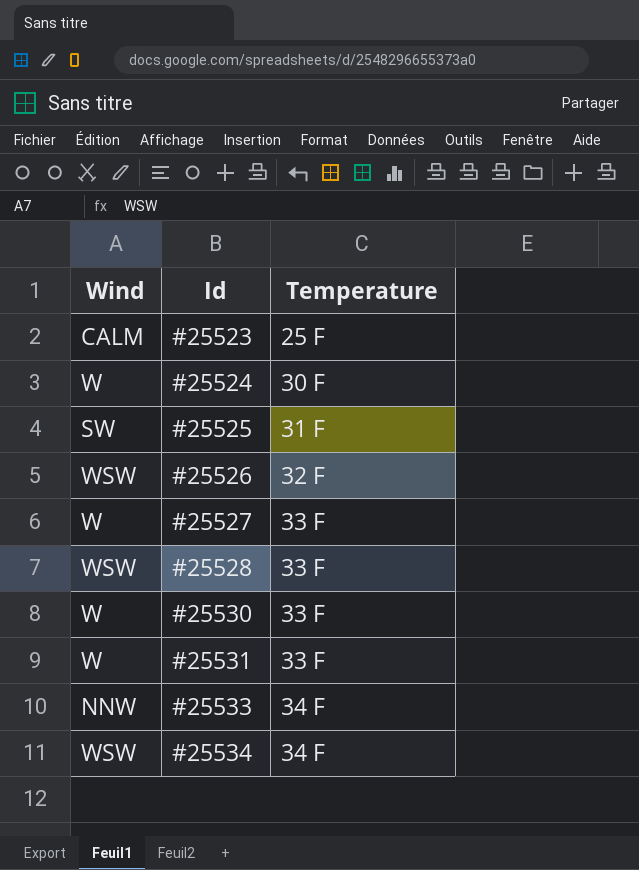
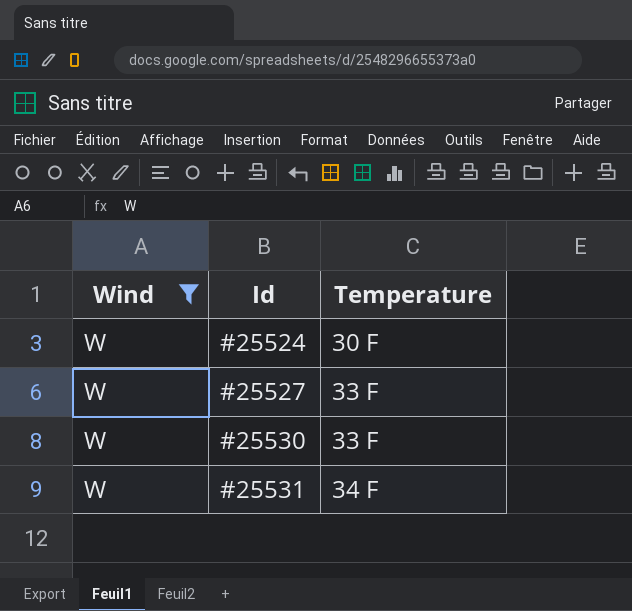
filter: none -> Wind = W
#25531 | Temperature: 33 F -> 34 F

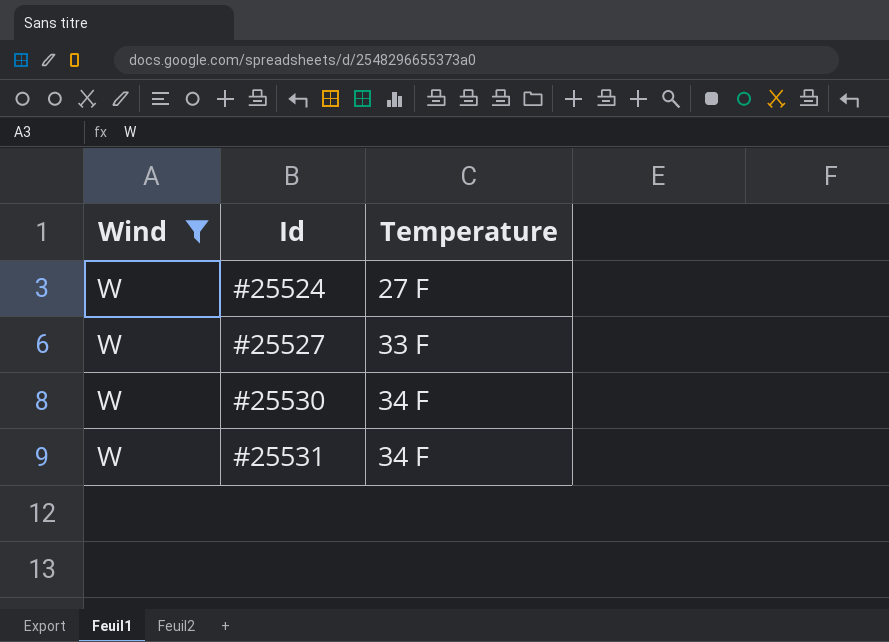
#25524 | Temperature: 30 F -> 27 F
#25530 | Temperature: 33 F -> 34 F

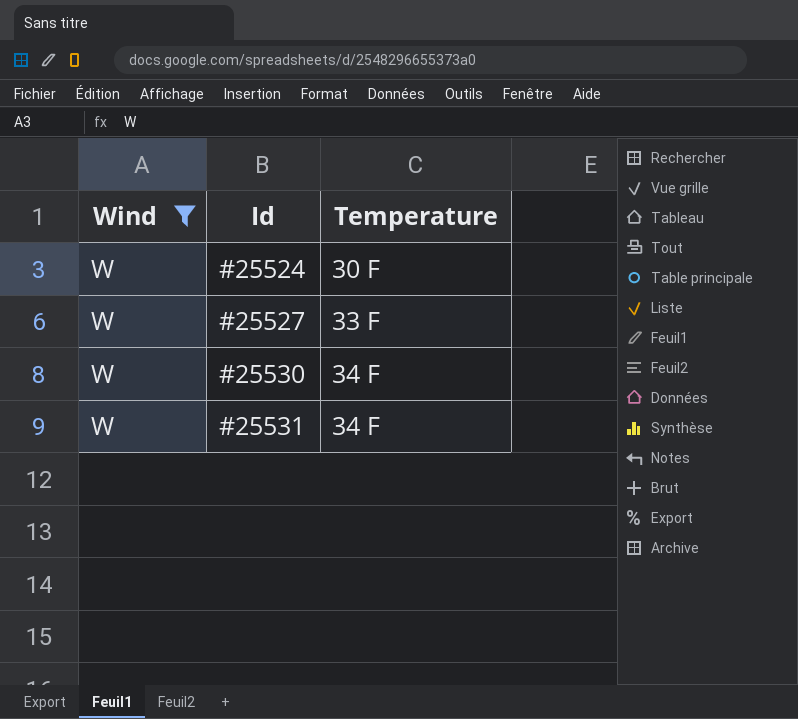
#25524 | Temperature: 27 F -> 30 F

